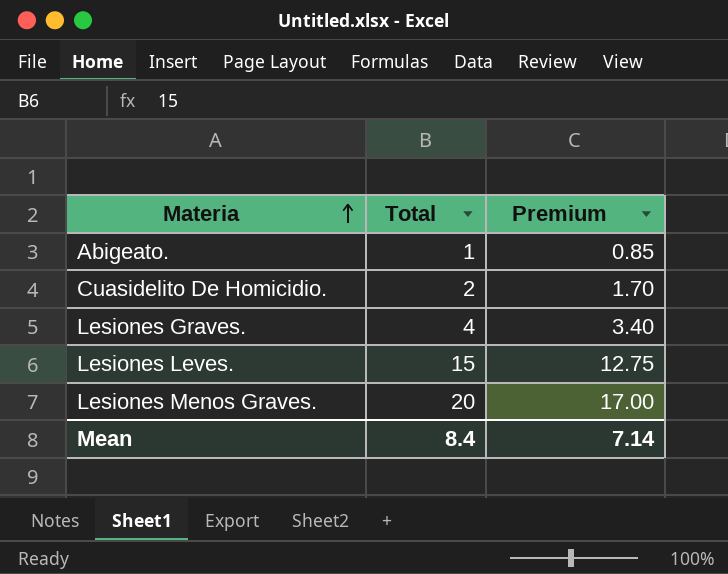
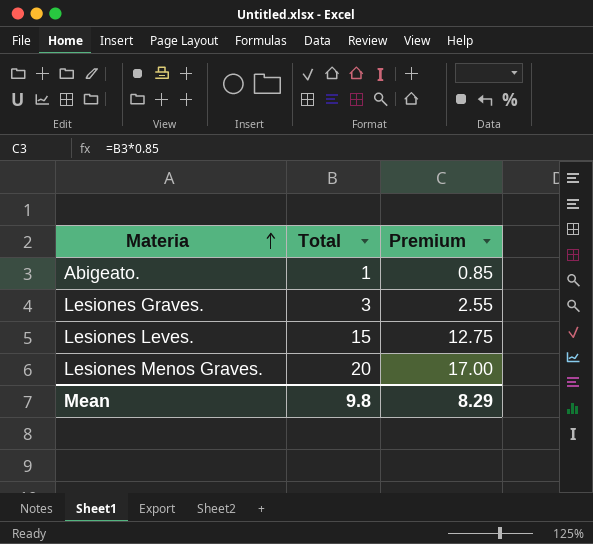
row Cuasidelito De Homicidio.: 2 | 1.70 -> none
Lesiones Graves. | Total: 4 -> 3
Lesiones Graves. | Premium: 3.40 -> 2.55
Mean | Total: 8.4 -> 9.8
Mean | Premium: 7.14 -> 8.29

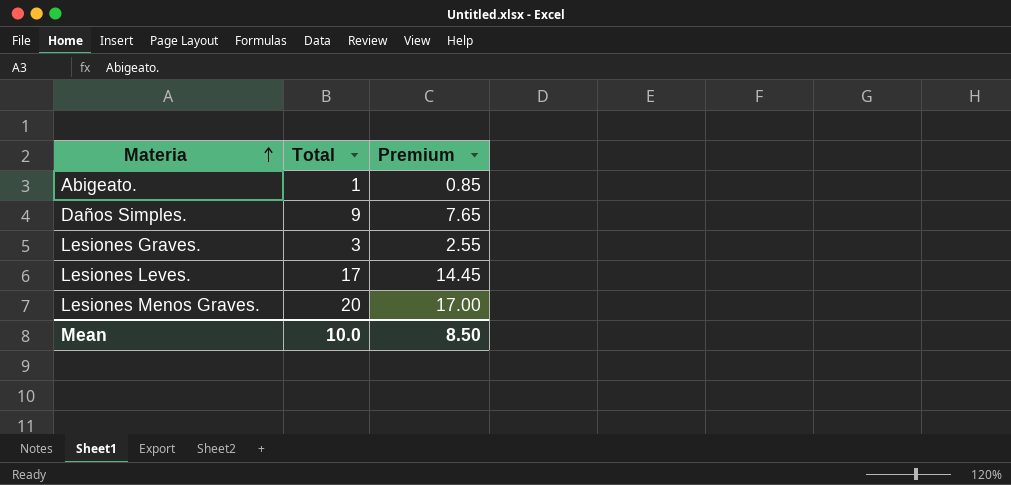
row Daños Simples.: none -> 9 | 7.65
Lesiones Leves. | Total: 15 -> 17
Lesiones Leves. | Premium: 12.75 -> 14.45
Mean | Total: 9.8 -> 10.0
Mean | Premium: 8.29 -> 8.50

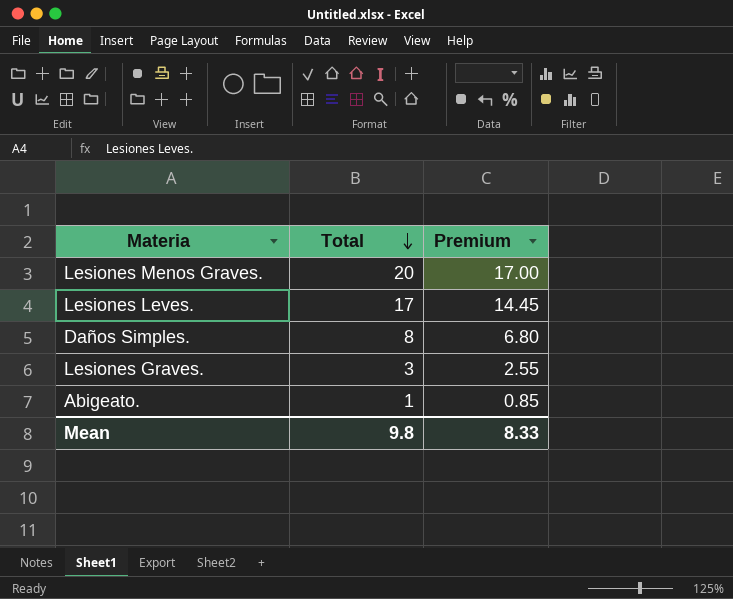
row order: Materia ascending -> Total descending
Daños Simples. | Total: 9 -> 8
Daños Simples. | Premium: 7.65 -> 6.80
Mean | Total: 10.0 -> 9.8
Mean | Premium: 8.50 -> 8.33

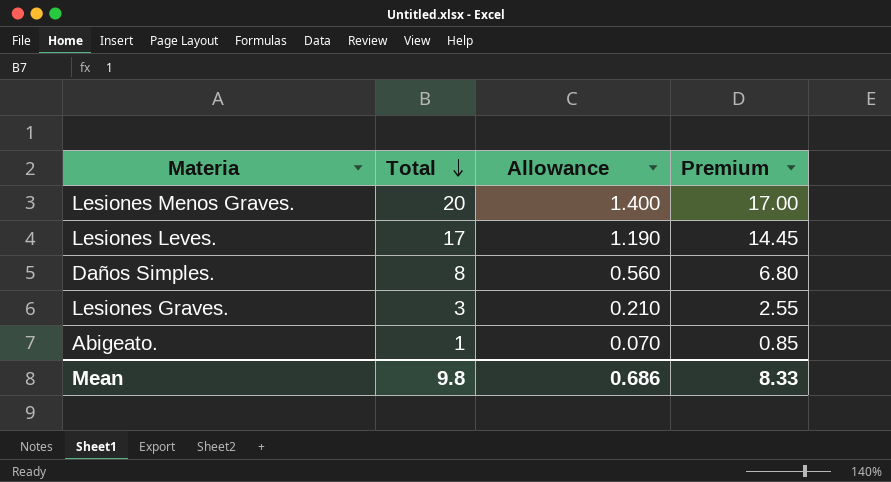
column Allowance | formula: none -> [Total] * 0.07

